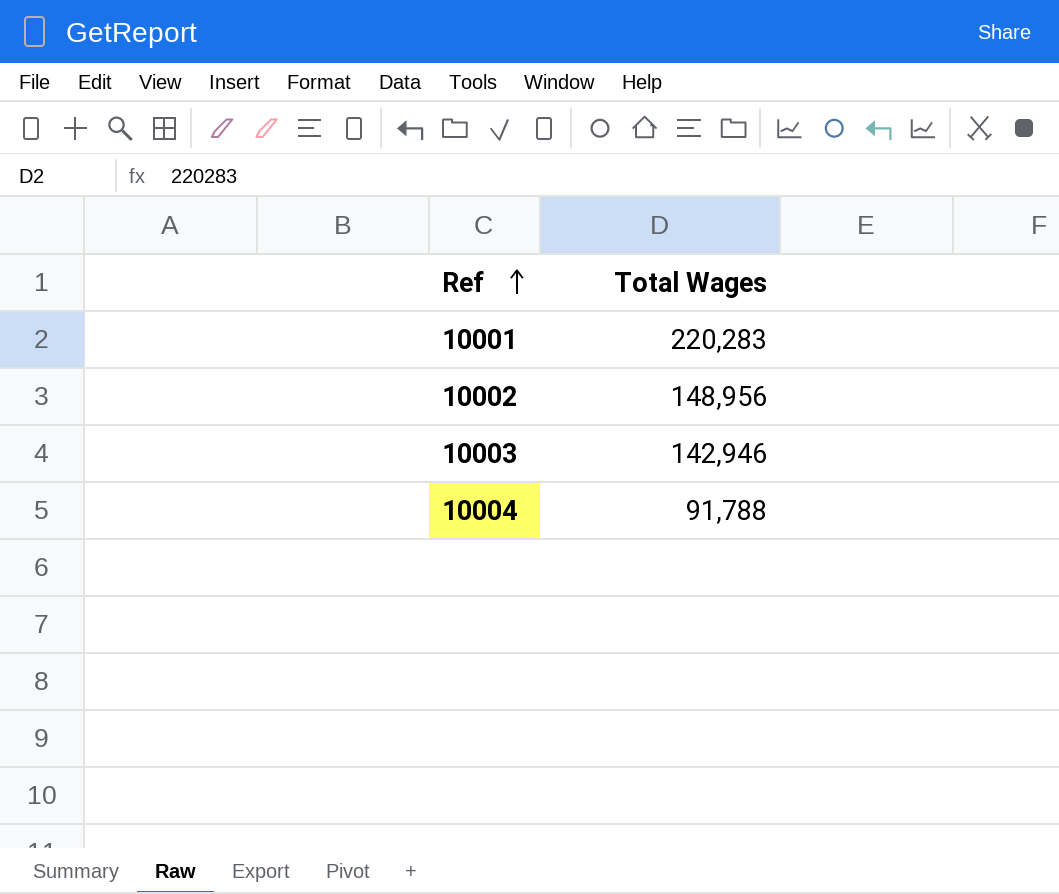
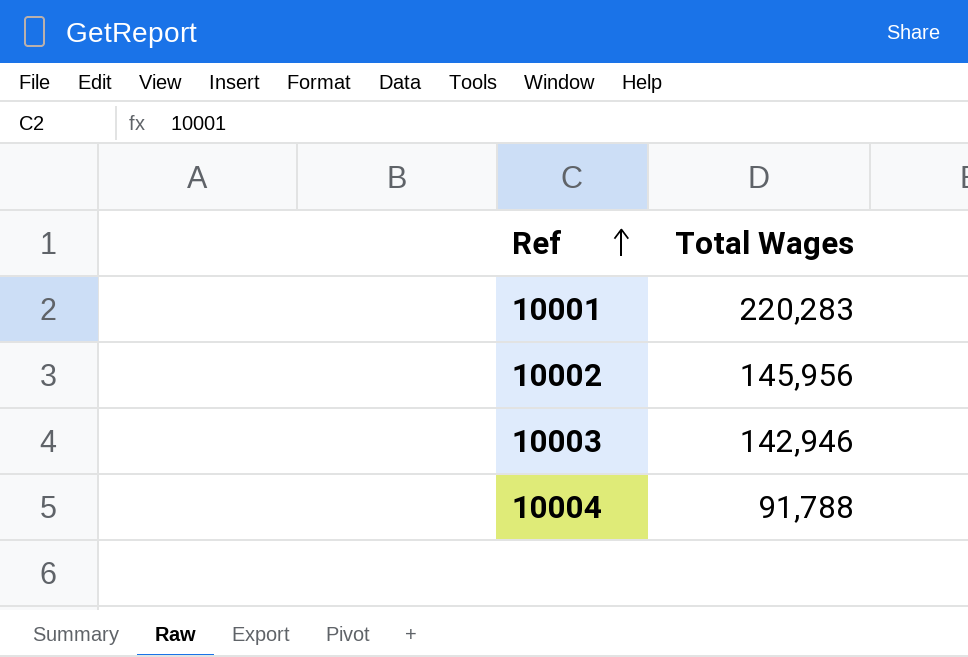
10002 | Total Wages: 148,956 -> 145,956

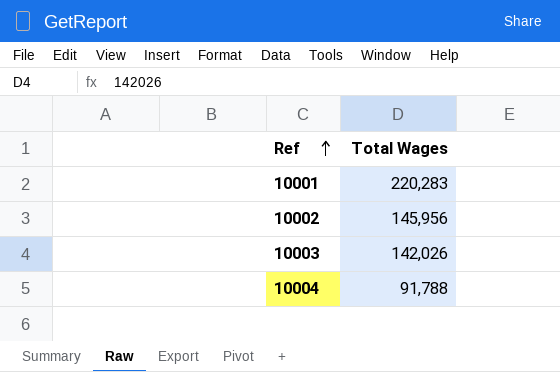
10003 | Total Wages: 142,946 -> 142,026

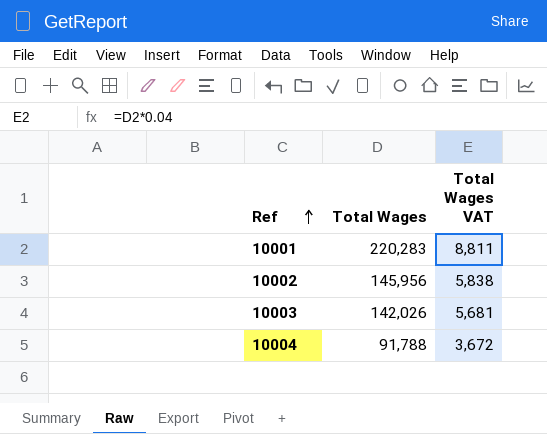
column Total Wages VAT | formula: none -> [Total Wages] * 0.04

